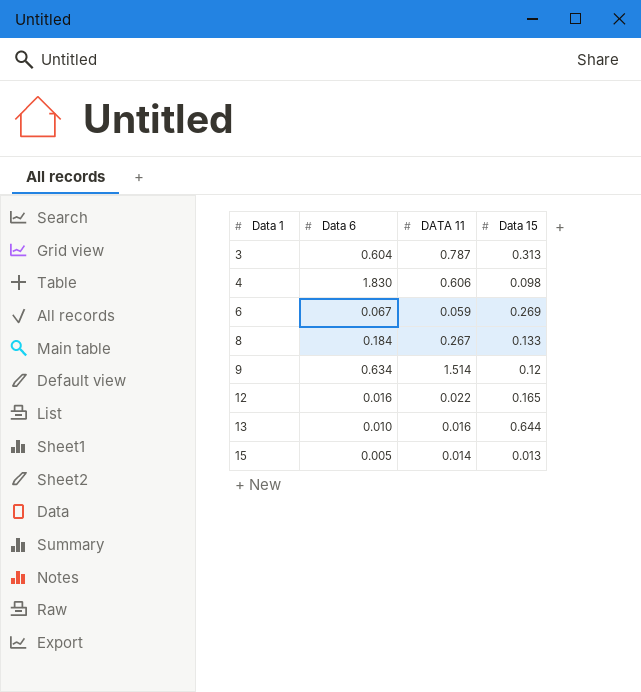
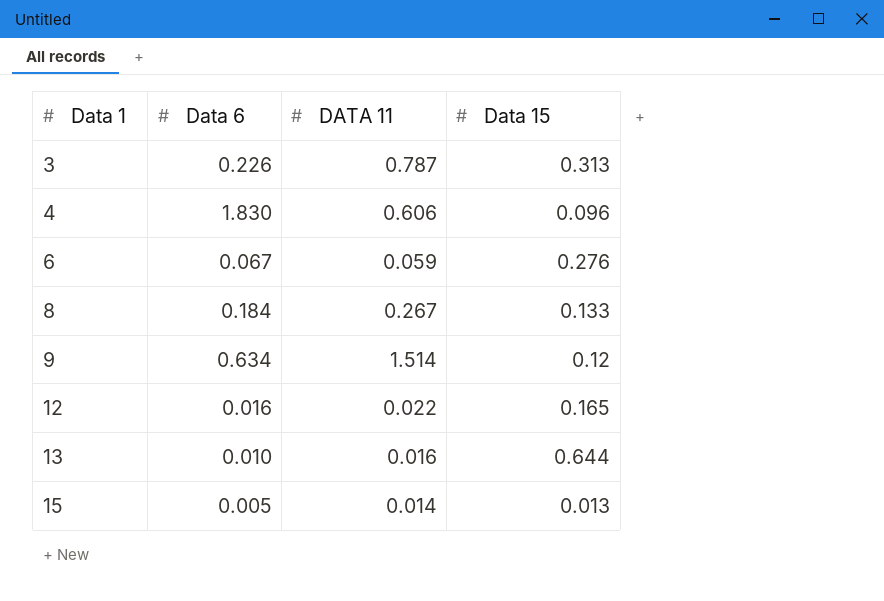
3 | Data 6: 0.604 -> 0.226
4 | Data 15: 0.098 -> 0.096
6 | Data 15: 0.269 -> 0.276

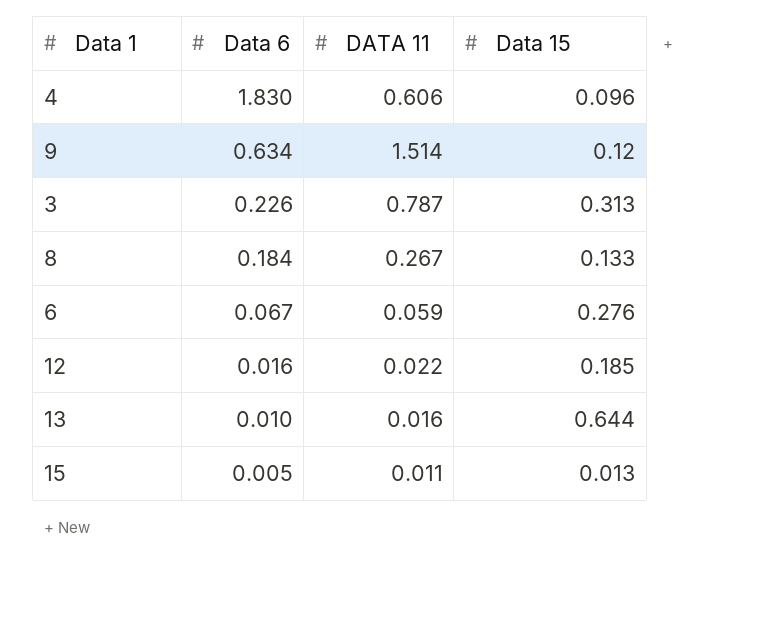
row order: Data 1 ascending -> Data 6 descending
12 | Data 15: 0.165 -> 0.185
15 | DATA 11: 0.014 -> 0.011

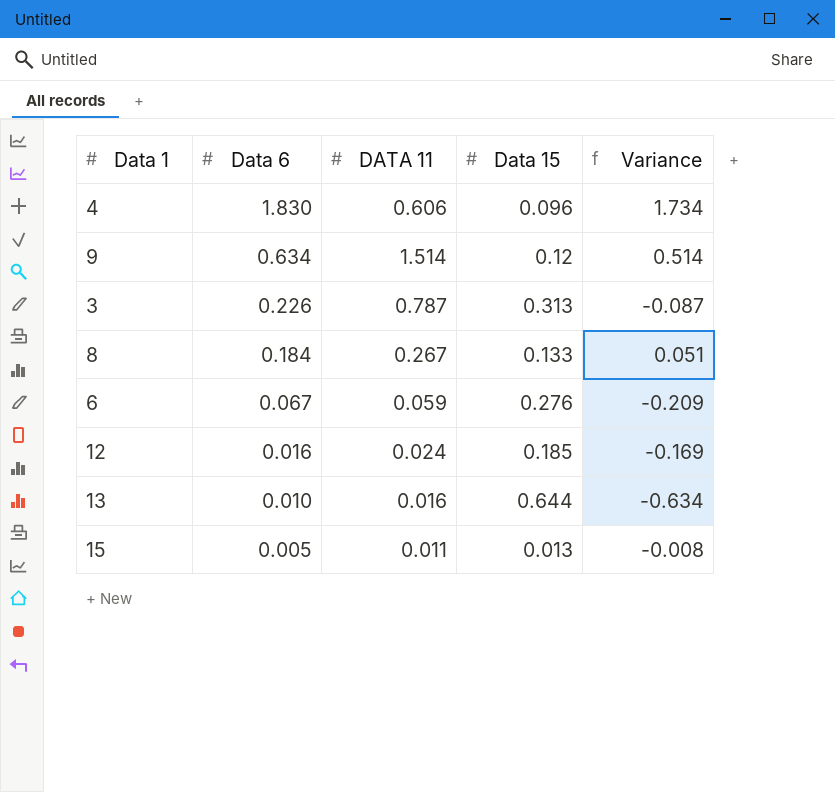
column Variance | formula: none -> [Data 6] - [Data 15]
12 | DATA 11: 0.022 -> 0.024

